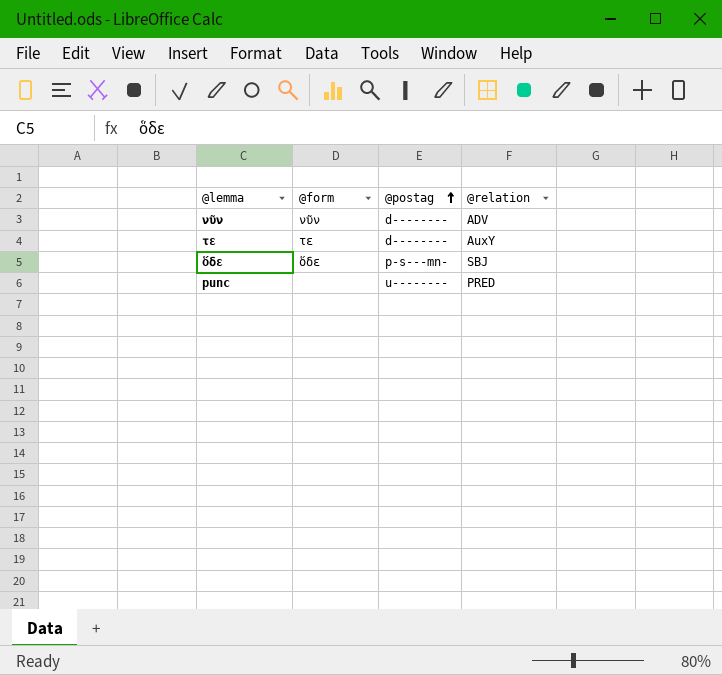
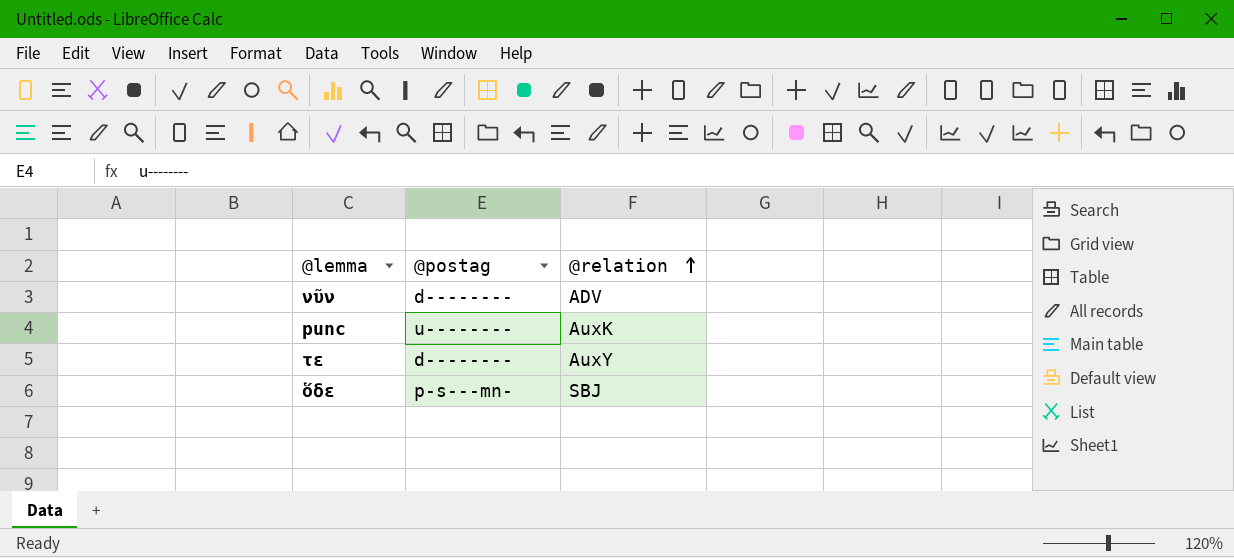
row order: @postag ascending -> @relation ascending
column @form | position: 2 -> none
punc | @relation: PRED -> AuxK

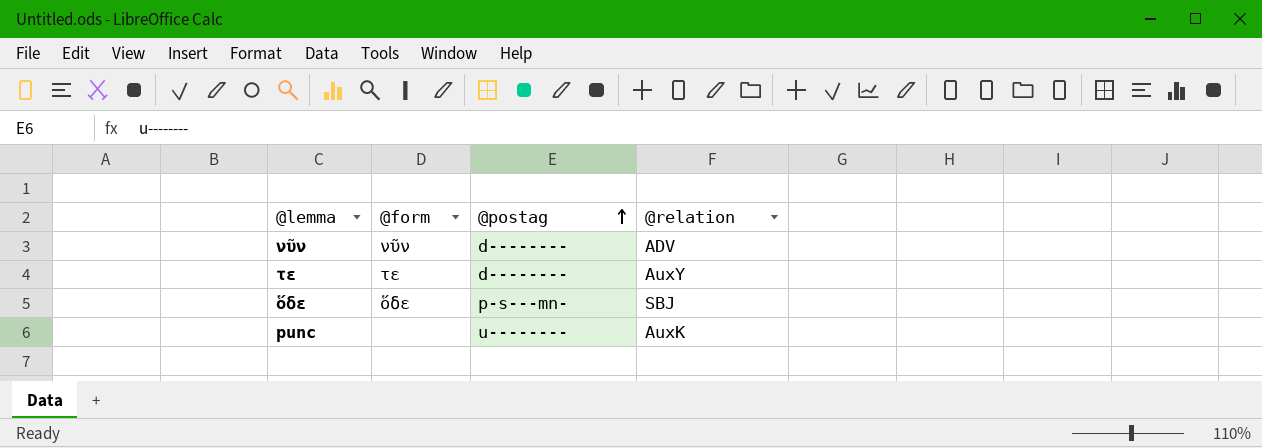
row order: @relation ascending -> @postag ascending
column @form | position: none -> 2

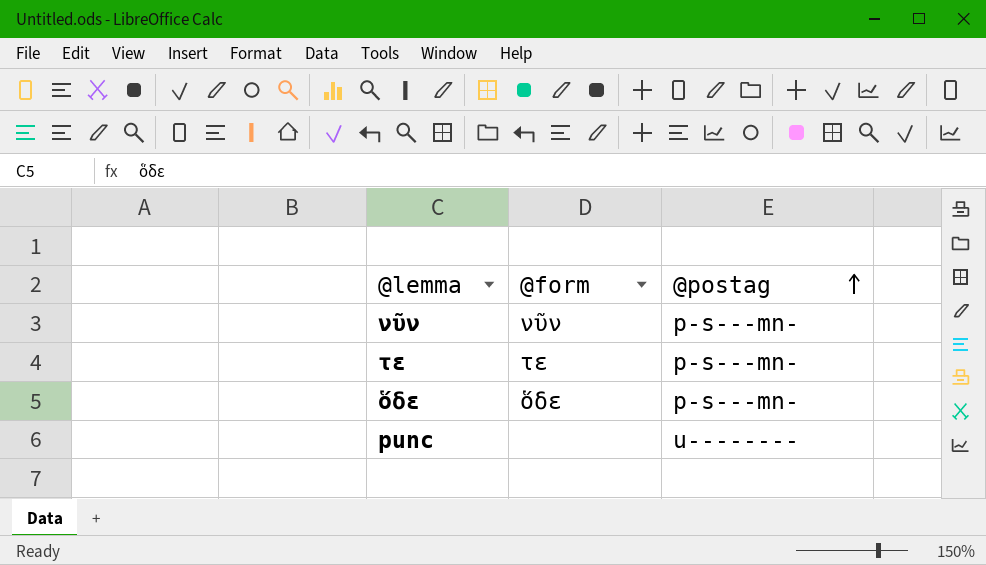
column @relation | position: 4 -> none
νῦν | @postag: d-------- -> p-s---mn-
τε | @postag: d-------- -> p-s---mn-

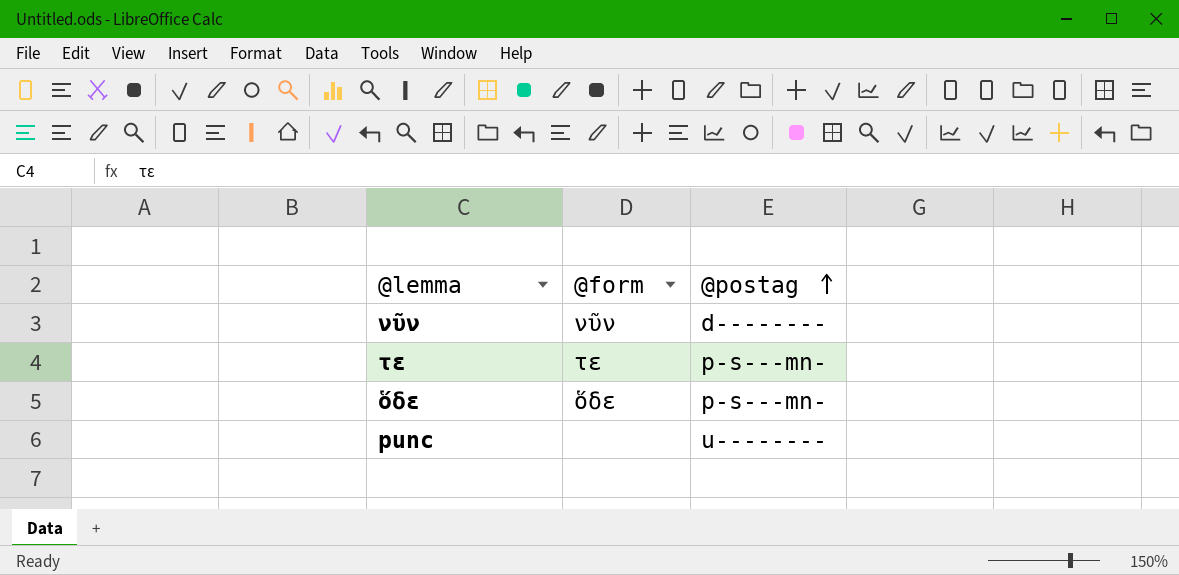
νῦν | @postag: p-s---mn- -> d--------

